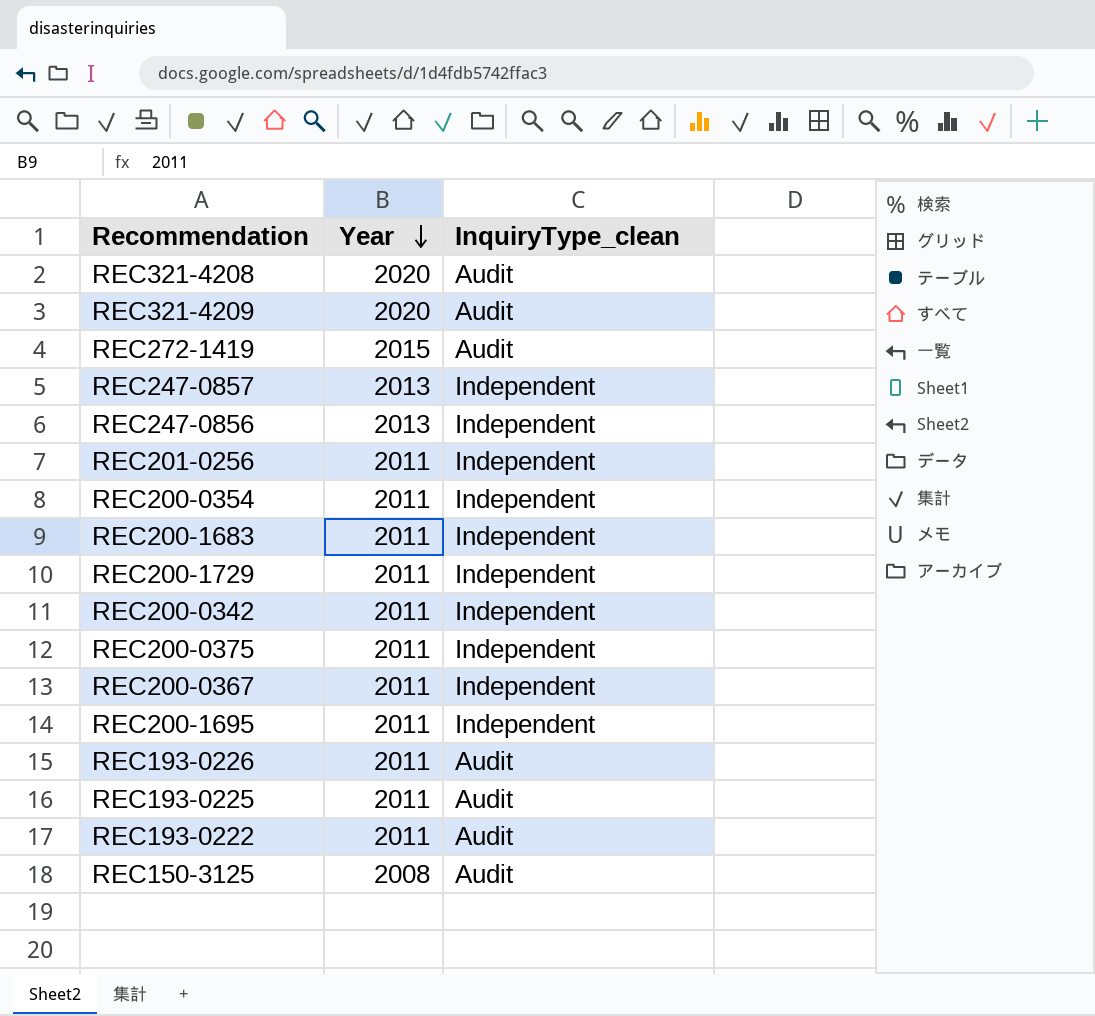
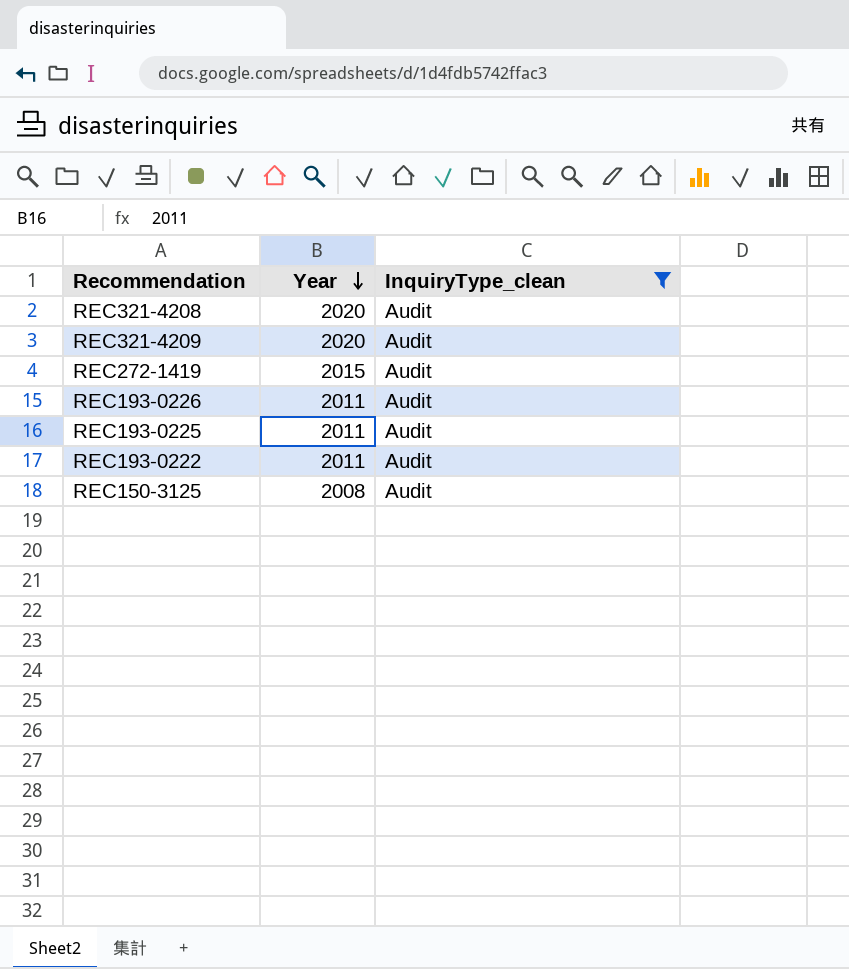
filter: none -> InquiryType_clean = Audit

